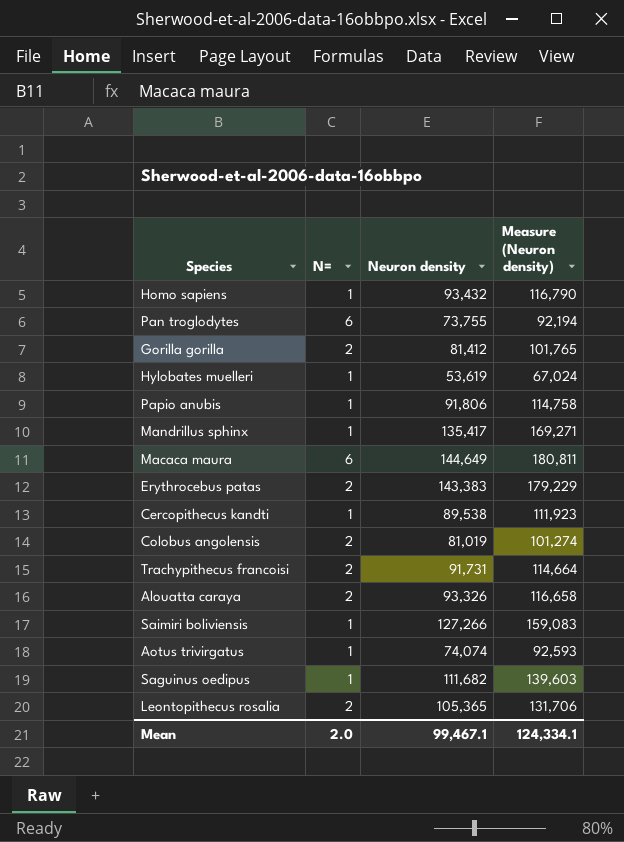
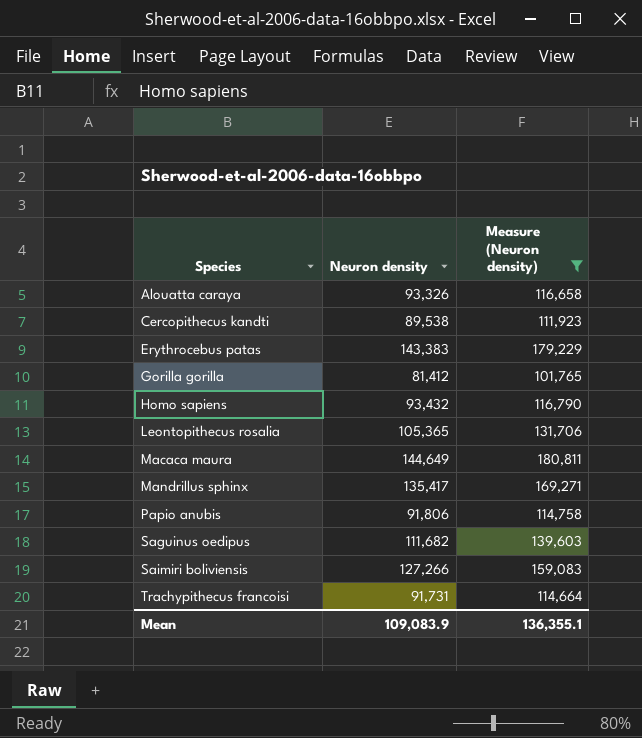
filter: none -> Measure (Neuron density) >= 101,765
row order: none -> Species ascending
column N= | position: 2 -> none
Mean | Neuron density: 99,467.1 -> 109,083.9
Mean | Measure (Neuron density): 124,334.1 -> 136,355.1

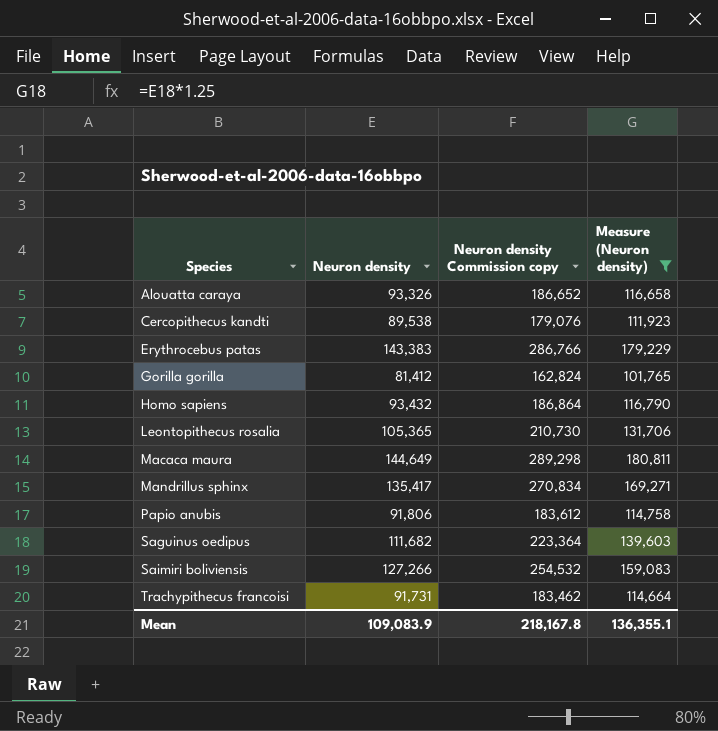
column Neuron density Commission copy | formula: none -> [Neuron density] * 2

